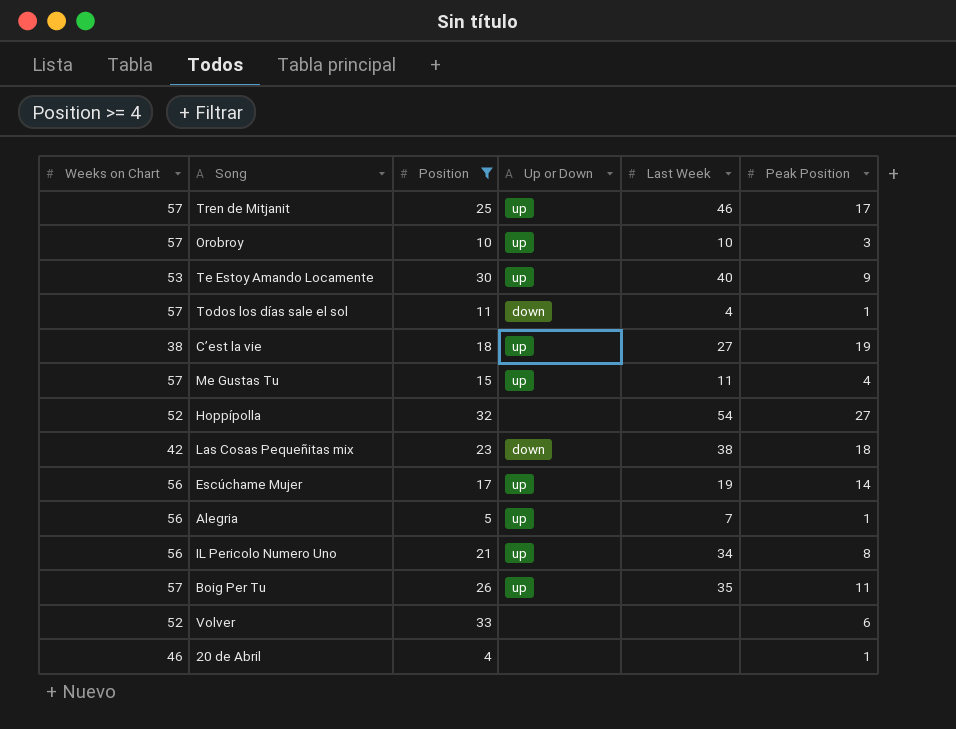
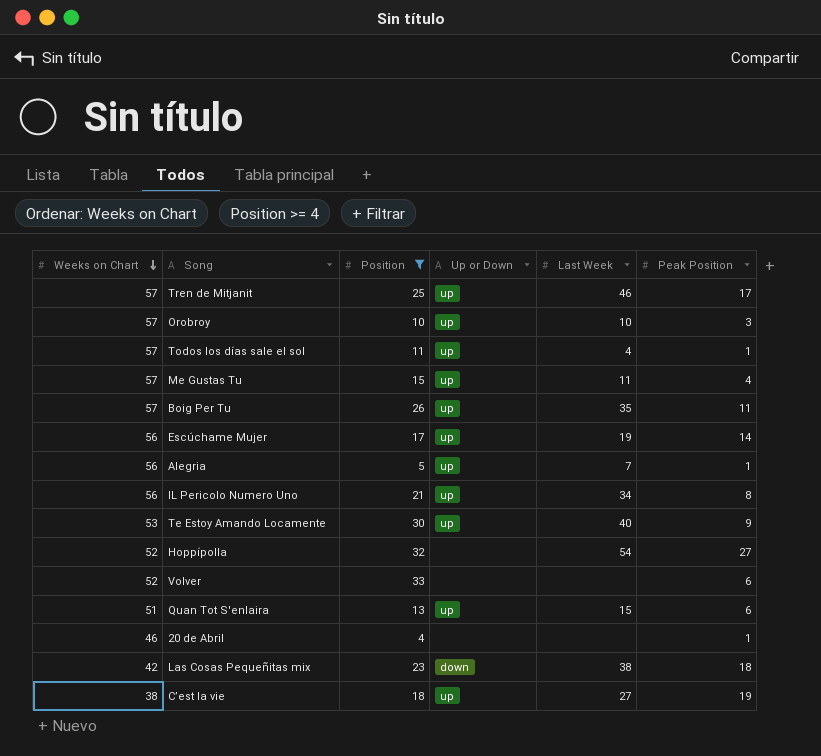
row order: none -> Weeks on Chart descending
Todos los días sale el sol | Up or Down: down -> up
row Quan Tot S'enlaira: none -> 51 | 13 | up | 15 | 6

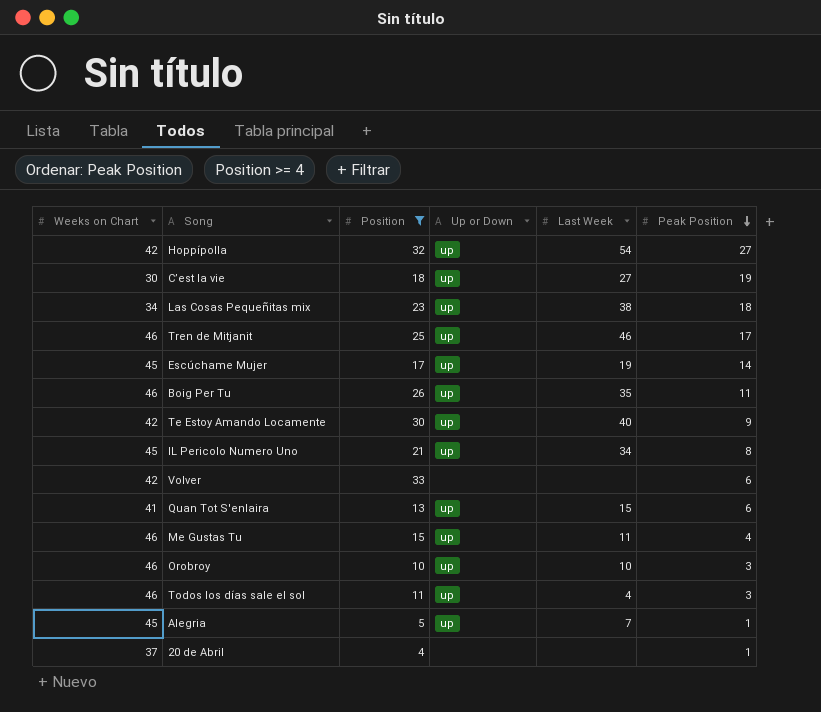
row order: Weeks on Chart descending -> Peak Position descending
Hoppípolla | Weeks on Chart: 52 -> 42
Hoppípolla | Up or Down: none -> up
C’est la vie | Weeks on Chart: 38 -> 30
Las Cosas Pequeñitas mix | Weeks on Chart: 42 -> 34
Las Cosas Pequeñitas mix | Up or Down: down -> up
Tren de Mitjanit | Weeks on Chart: 57 -> 46
Escúchame Mujer | Weeks on Chart: 56 -> 45
Boig Per Tu | Weeks on Chart: 57 -> 46
Te Estoy Amando Locamente | Weeks on Chart: 53 -> 42
IL Pericolo Numero Uno | Weeks on Chart: 56 -> 45
Volver | Weeks on Chart: 52 -> 42
Quan Tot S'enlaira | Weeks on Chart: 51 -> 41
Me Gustas Tu | Weeks on Chart: 57 -> 46
Orobroy | Weeks on Chart: 57 -> 46
Todos los días sale el sol | Weeks on Chart: 57 -> 46
Todos los días sale el sol | Peak Position: 1 -> 3
Alegria | Weeks on Chart: 56 -> 45
20 de Abril | Weeks on Chart: 46 -> 37

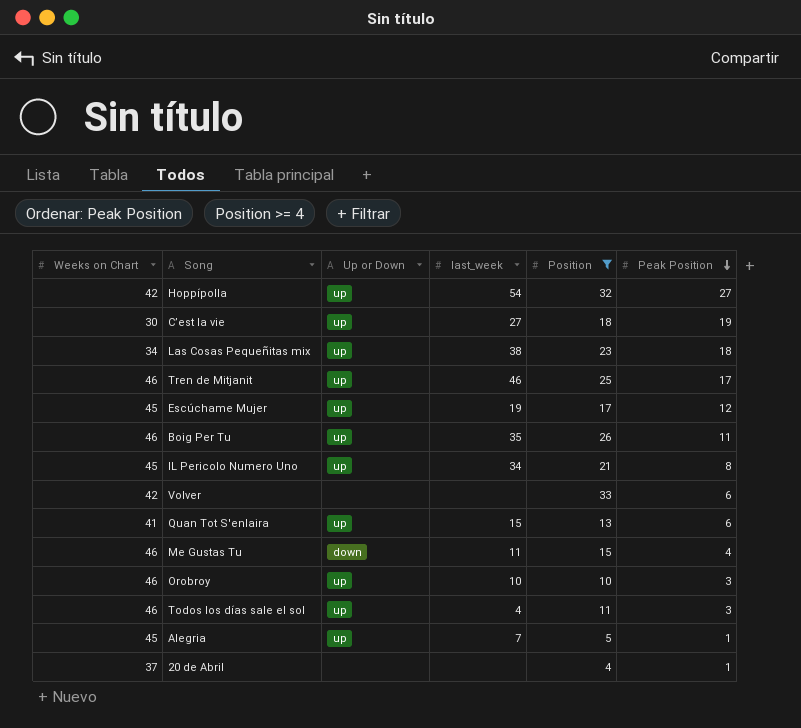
column name: Last Week -> last_week
column Position | position: 3 -> 5
row Te Estoy Amando Locamente: 42 | 30 | up | 40 | 9 -> none
Escúchame Mujer | Peak Position: 14 -> 12
Me Gustas Tu | Up or Down: up -> down

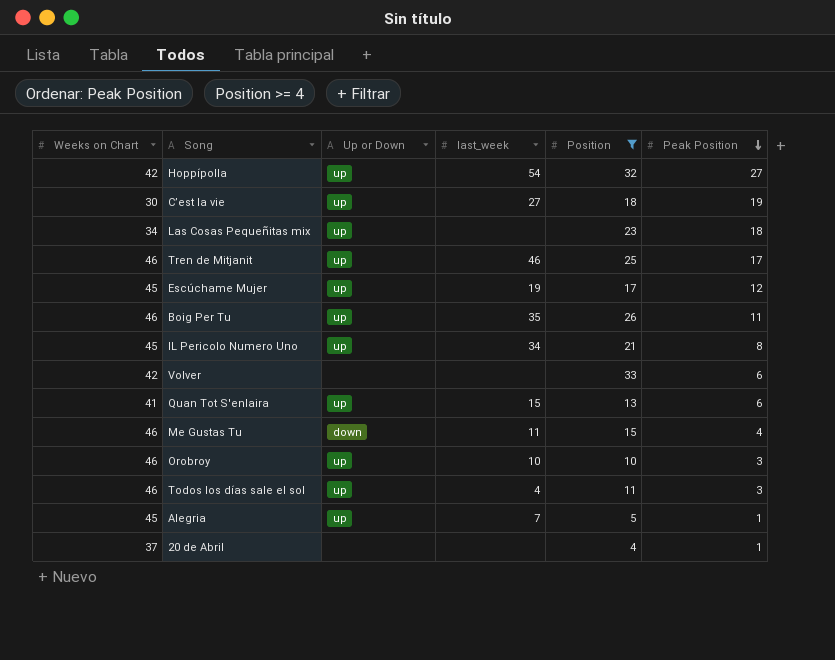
Las Cosas Pequeñitas mix | last_week: 38 -> none

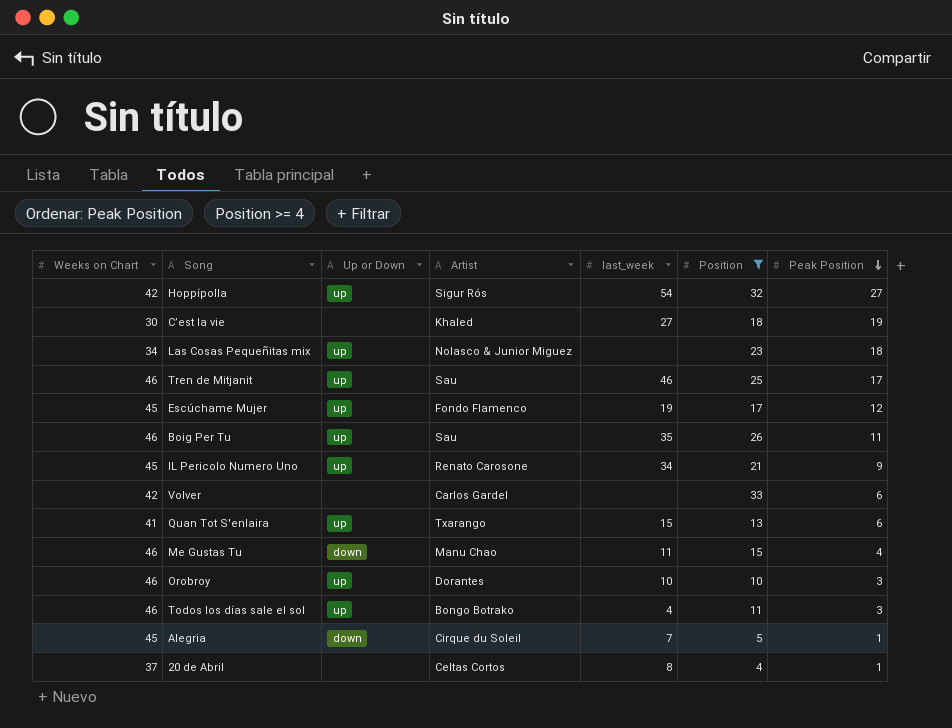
column Artist | position: none -> 4
C’est la vie | Up or Down: up -> none
IL Pericolo Numero Uno | Peak Position: 8 -> 9
Alegria | Up or Down: up -> down
20 de Abril | last_week: none -> 8

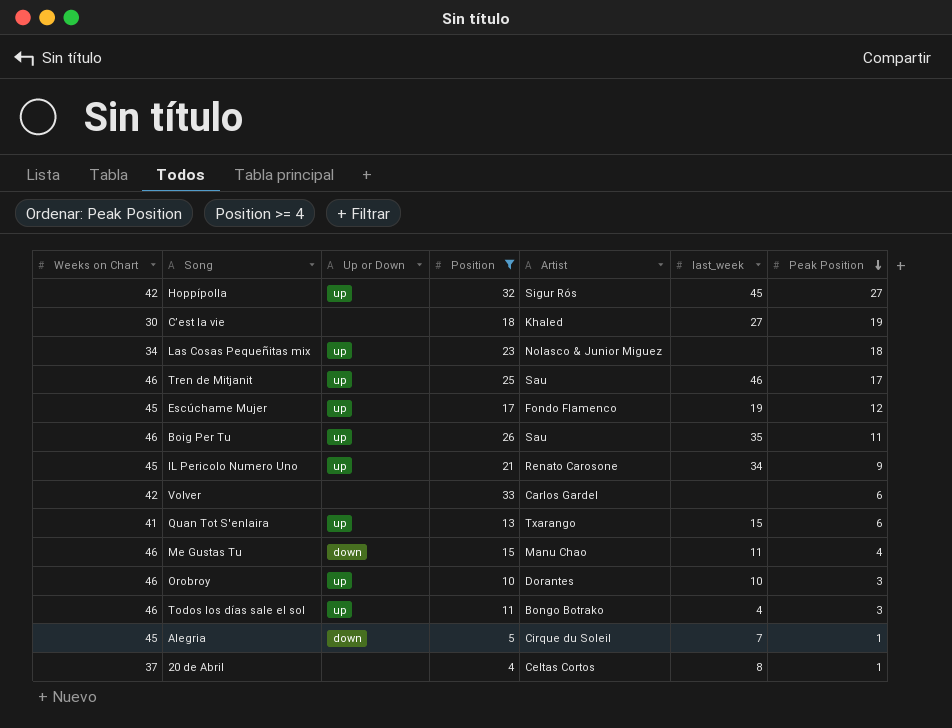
column Position | position: 6 -> 4
Hoppípolla | last_week: 54 -> 45

